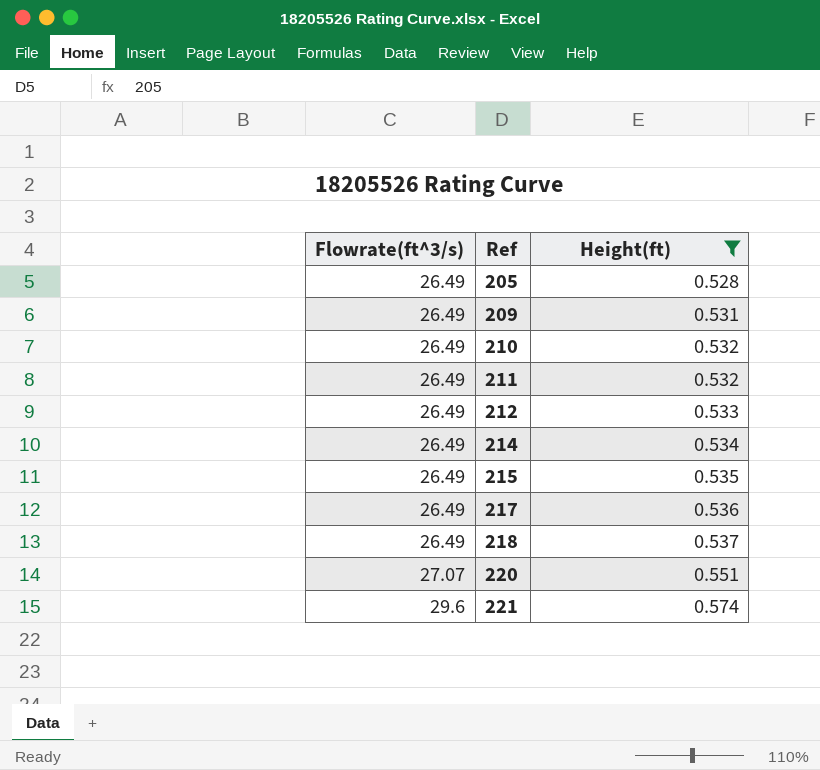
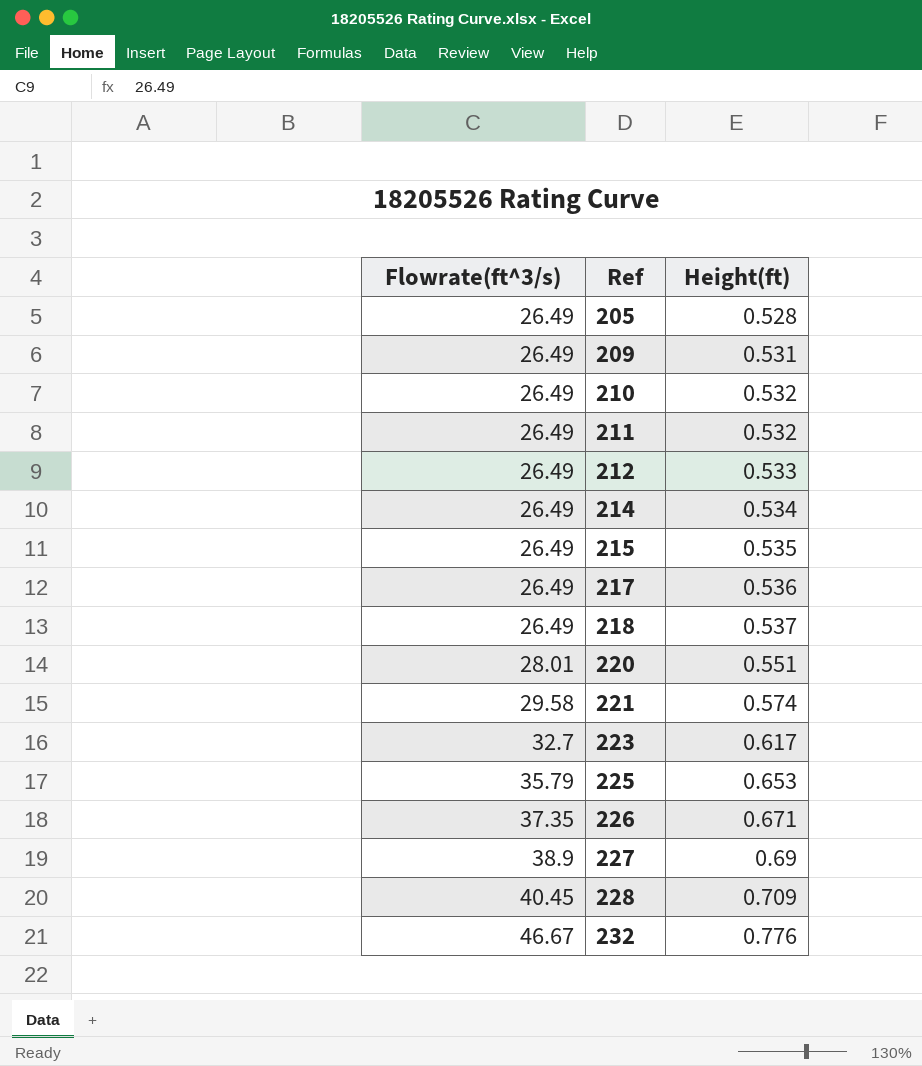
filter: Height(ft) <= 0.574 -> none
220 | Flowrate(ft^3/s): 27.07 -> 28.01
221 | Flowrate(ft^3/s): 29.6 -> 29.58

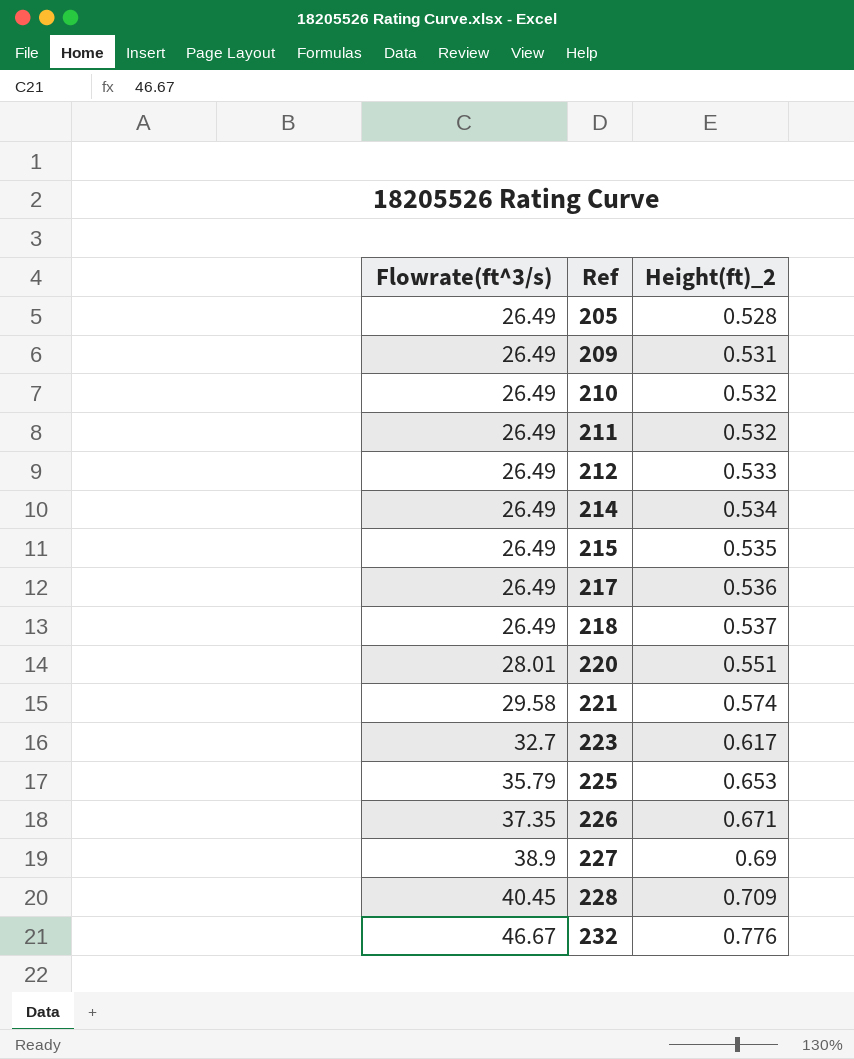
column name: Height(ft) -> Height(ft)_2

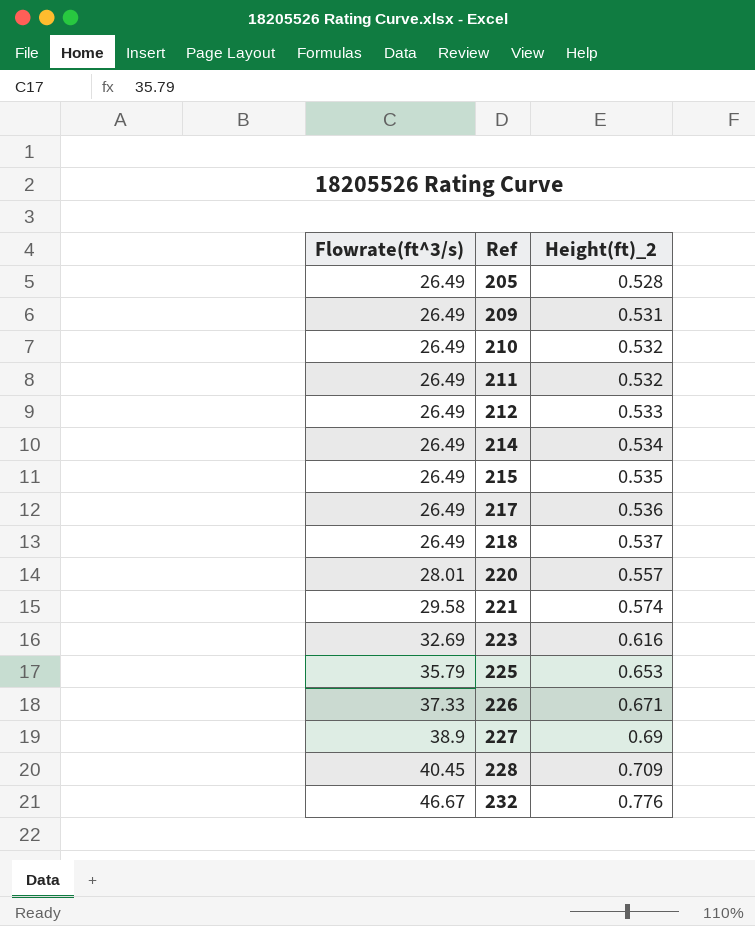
220 | Height(ft)_2: 0.551 -> 0.557
223 | Flowrate(ft^3/s): 32.7 -> 32.69
223 | Height(ft)_2: 0.617 -> 0.616
226 | Flowrate(ft^3/s): 37.35 -> 37.33

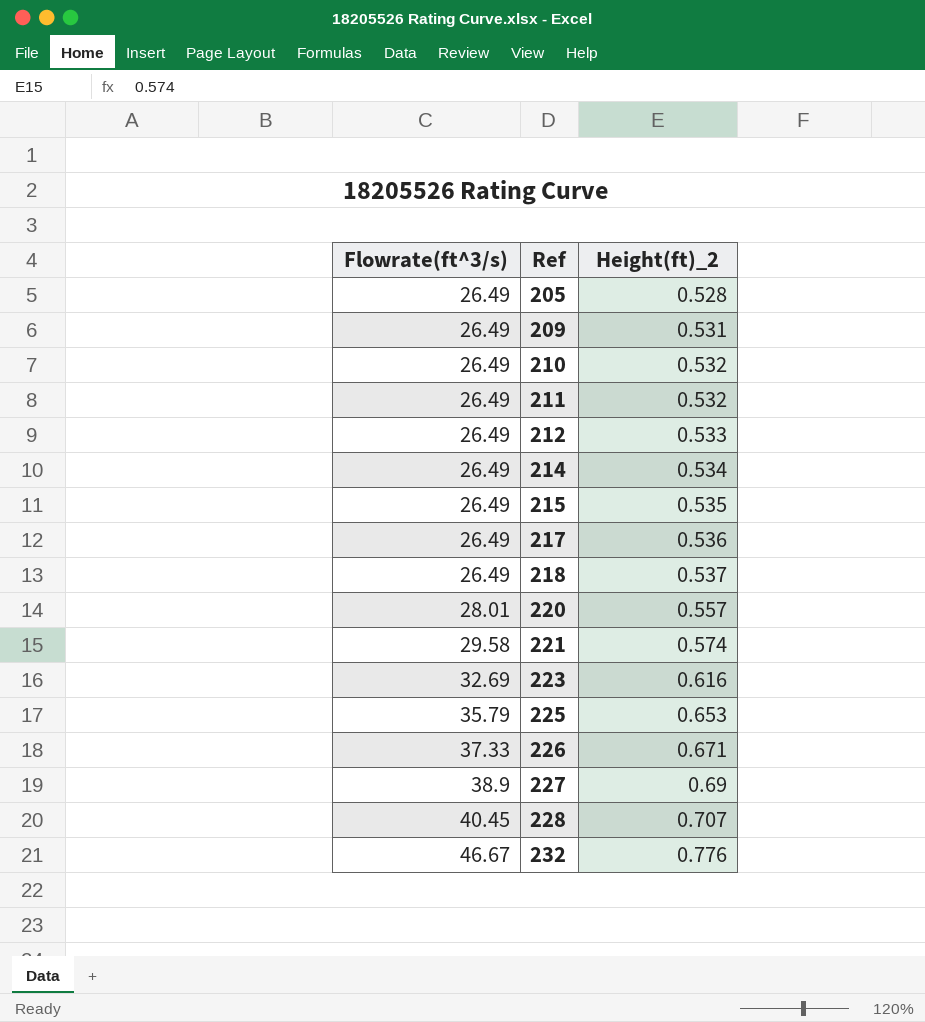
228 | Height(ft)_2: 0.709 -> 0.707

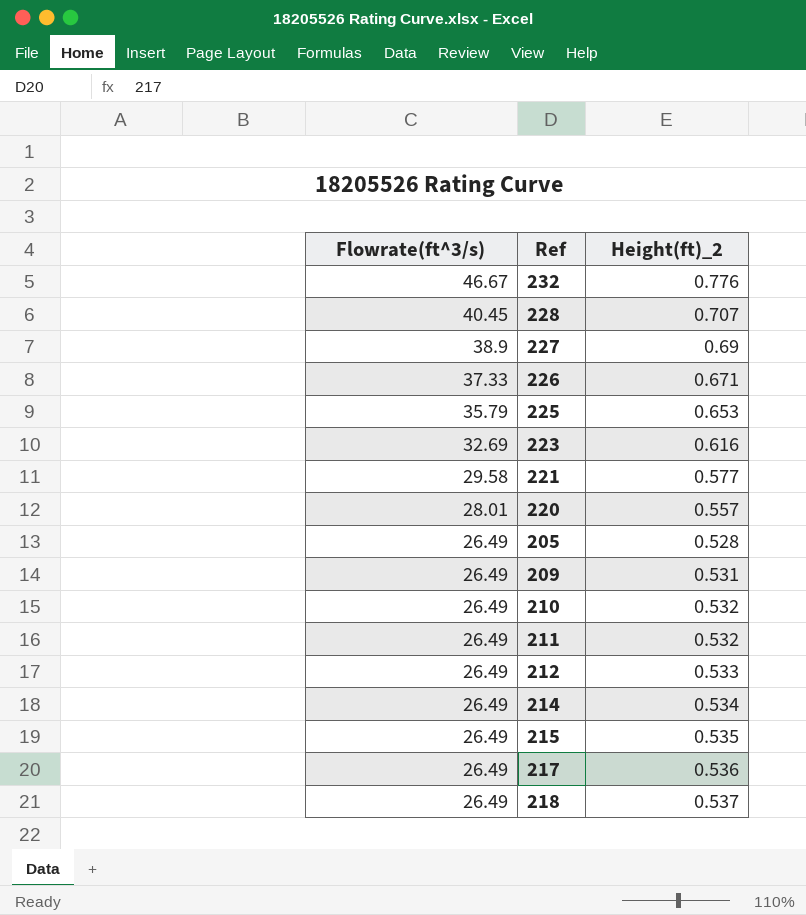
row order: Flowrate(ft^3/s) ascending -> Flowrate(ft^3/s) descending
221 | Height(ft)_2: 0.574 -> 0.577

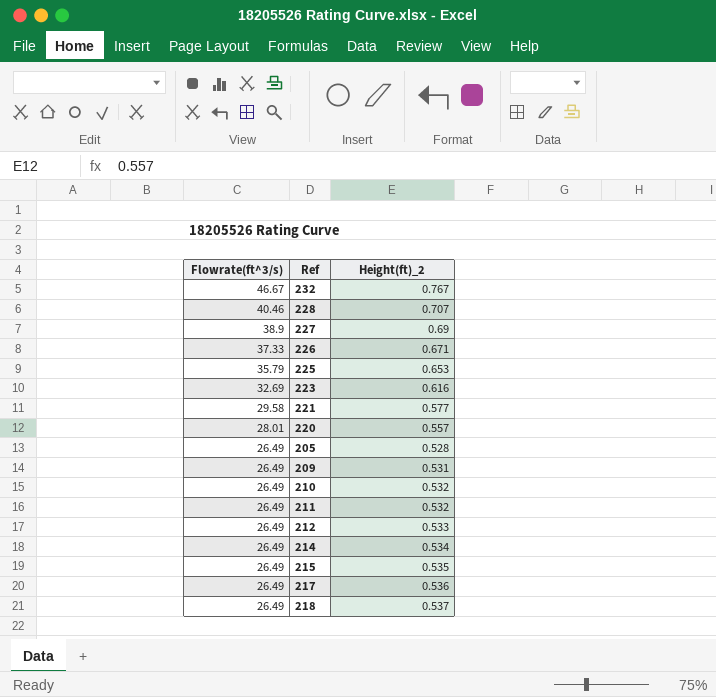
232 | Height(ft)_2: 0.776 -> 0.767
228 | Flowrate(ft^3/s): 40.45 -> 40.46

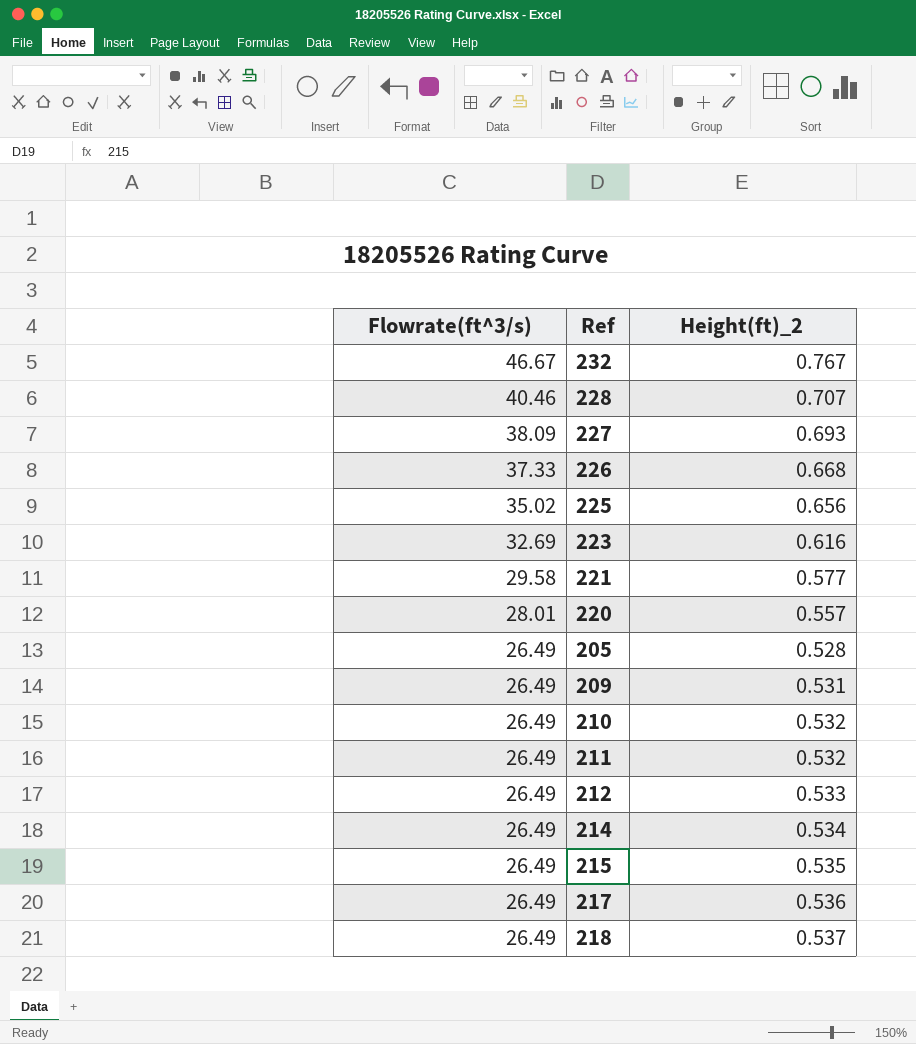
227 | Flowrate(ft^3/s): 38.9 -> 38.09
227 | Height(ft)_2: 0.69 -> 0.693
226 | Height(ft)_2: 0.671 -> 0.668
225 | Flowrate(ft^3/s): 35.79 -> 35.02
225 | Height(ft)_2: 0.653 -> 0.656

